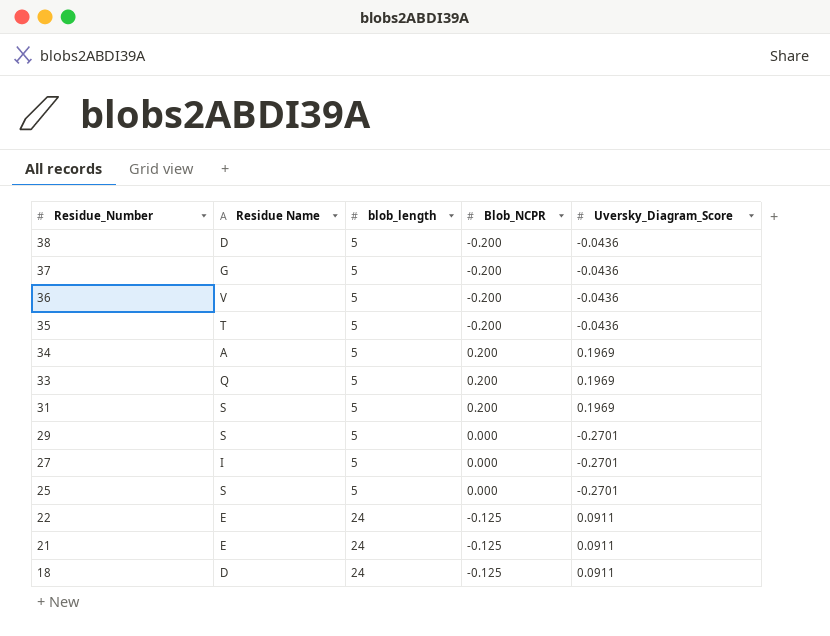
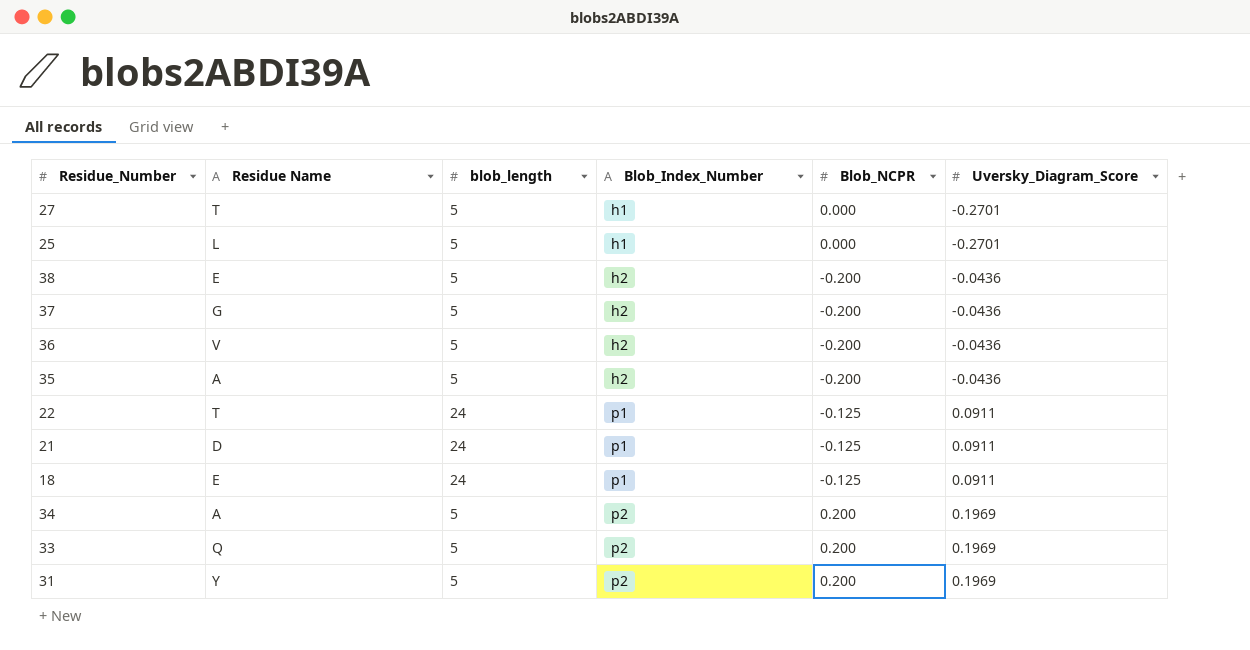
row order: Residue_Number descending -> Blob_Index_Number ascending
column Blob_Index_Number | position: none -> 4
row 29: S | 5 | 0.000 | -0.2701 -> none
27 | Residue Name: I -> T
25 | Residue Name: S -> L
38 | Residue Name: D -> E
35 | Residue Name: T -> A
22 | Residue Name: E -> T
21 | Residue Name: E -> D
18 | Residue Name: D -> E
31 | Residue Name: S -> Y

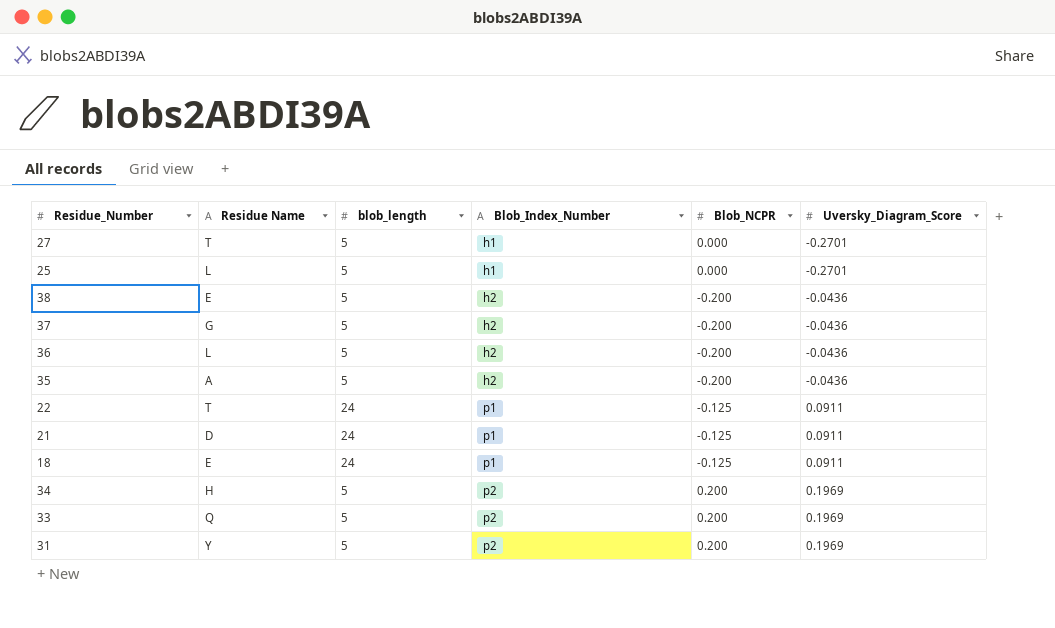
36 | Residue Name: V -> L
34 | Residue Name: A -> H

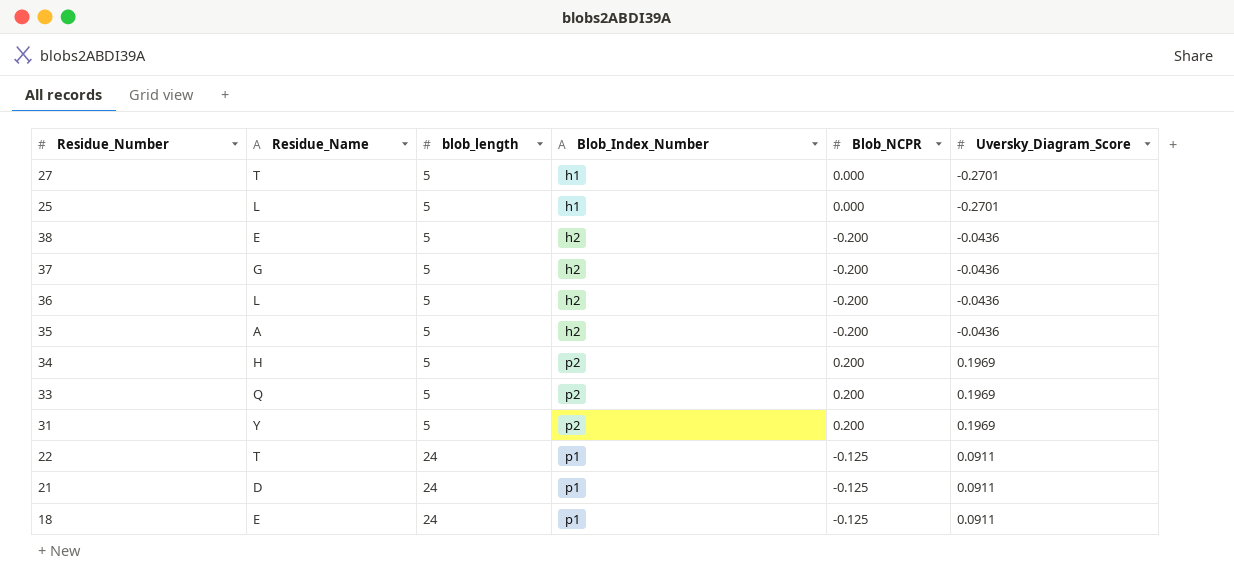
row order: Blob_Index_Number ascending -> blob_length ascending
column name: Residue Name -> Residue_Name

